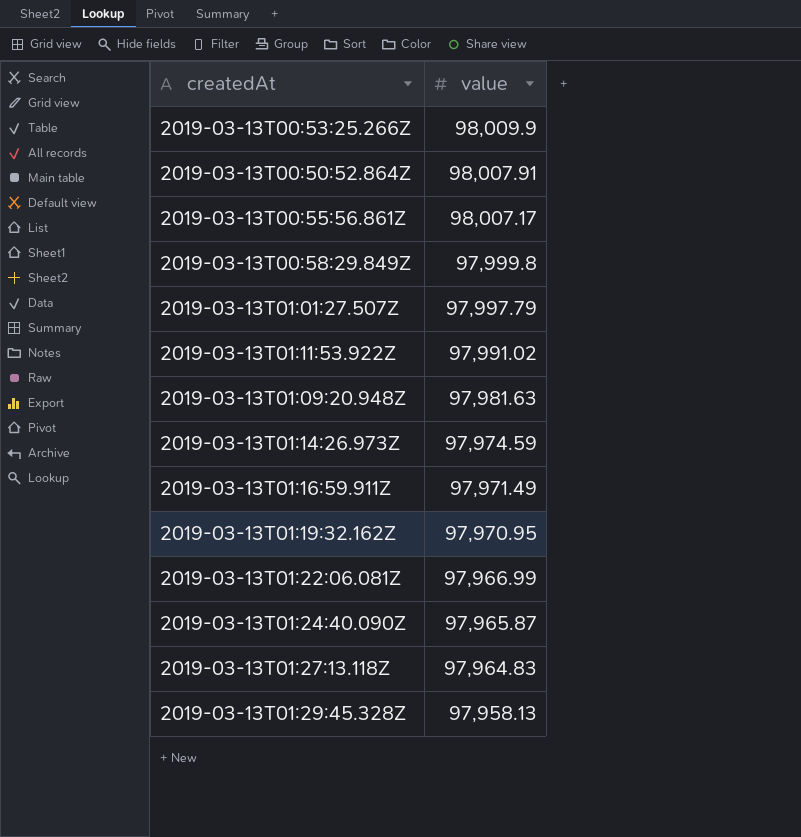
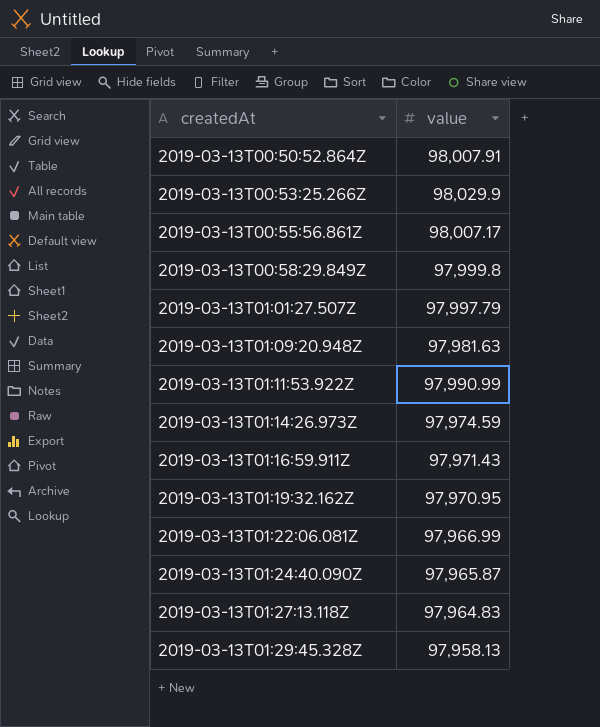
row order: value descending -> createdAt ascending
2019-03-13T00:53:25.266Z | value: 98,009.9 -> 98,029.9
2019-03-13T01:11:53.922Z | value: 97,991.02 -> 97,990.99
2019-03-13T01:16:59.911Z | value: 97,971.49 -> 97,971.43

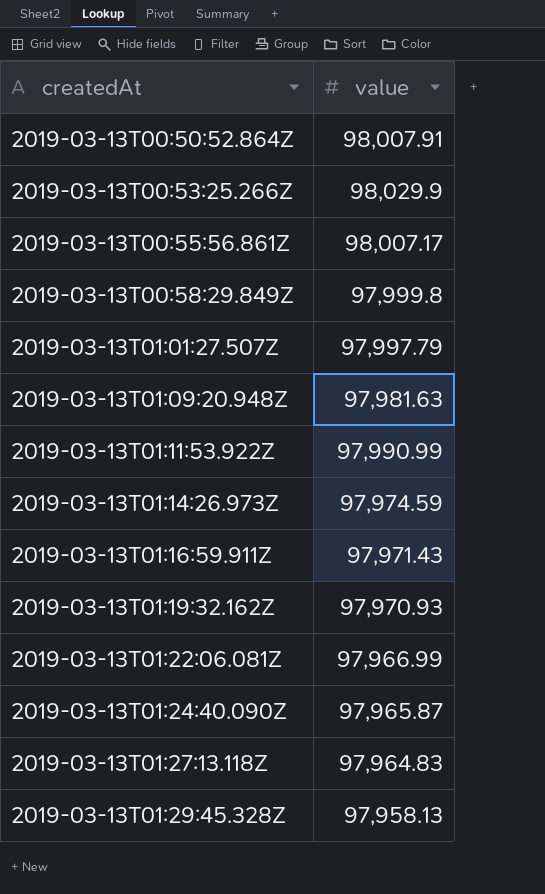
2019-03-13T01:19:32.162Z | value: 97,970.95 -> 97,970.93

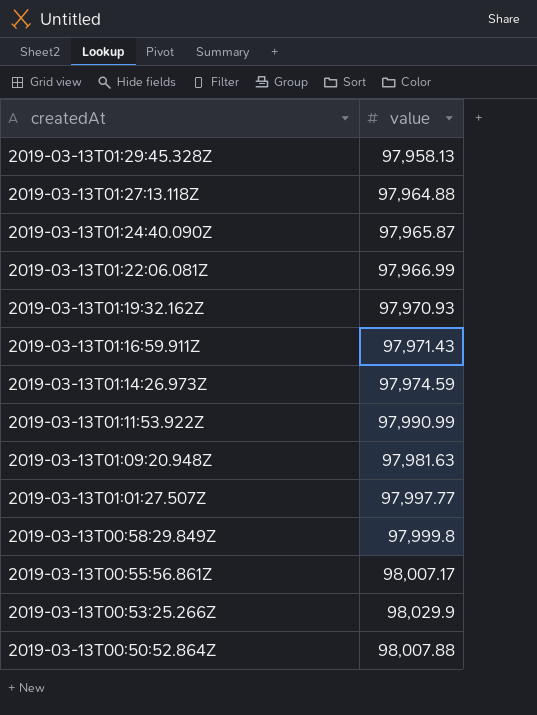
row order: createdAt ascending -> createdAt descending
2019-03-13T01:27:13.118Z | value: 97,964.83 -> 97,964.88
2019-03-13T01:01:27.507Z | value: 97,997.79 -> 97,997.77
2019-03-13T00:50:52.864Z | value: 98,007.91 -> 98,007.88

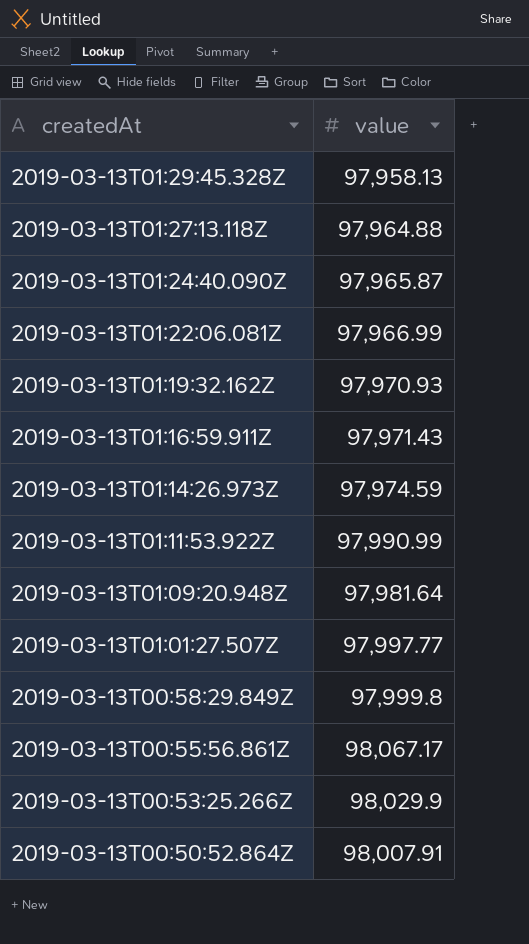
2019-03-13T01:09:20.948Z | value: 97,981.63 -> 97,981.64
2019-03-13T00:55:56.861Z | value: 98,007.17 -> 98,067.17
2019-03-13T00:50:52.864Z | value: 98,007.88 -> 98,007.91

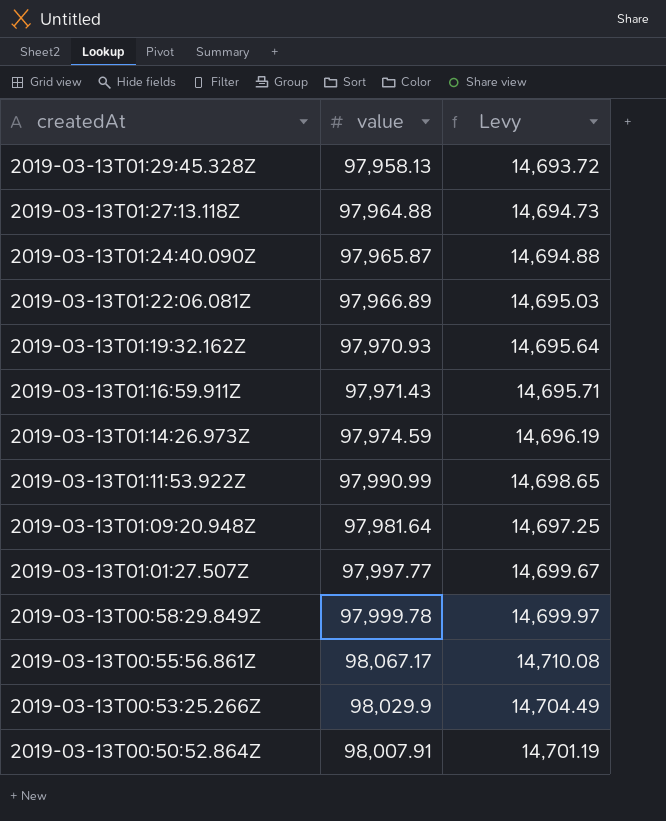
column Levy | formula: none -> [value] * 0.15
2019-03-13T01:22:06.081Z | value: 97,966.99 -> 97,966.89
2019-03-13T00:58:29.849Z | value: 97,999.8 -> 97,999.78

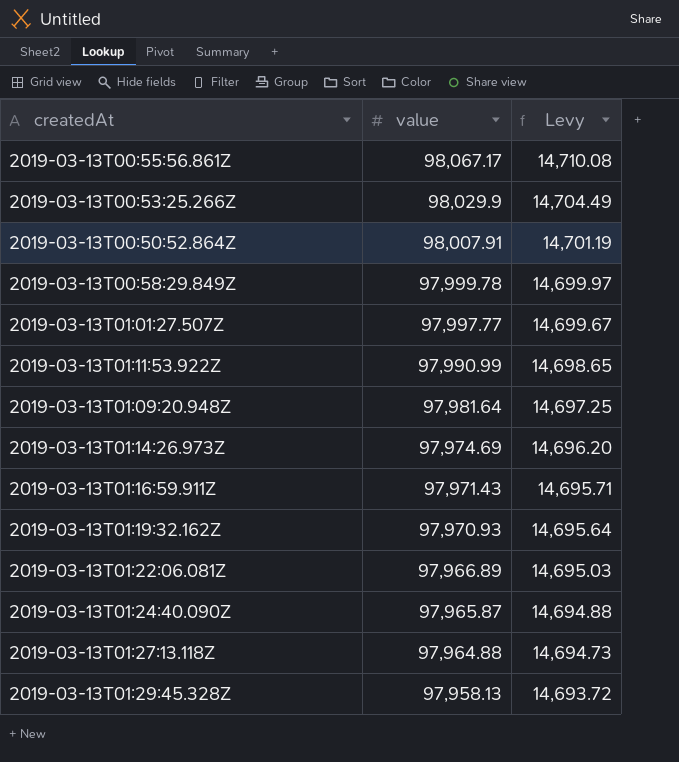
row order: createdAt descending -> value descending
2019-03-13T01:14:26.973Z | value: 97,974.59 -> 97,974.69
2019-03-13T01:14:26.973Z | Levy: 14,696.19 -> 14,696.20

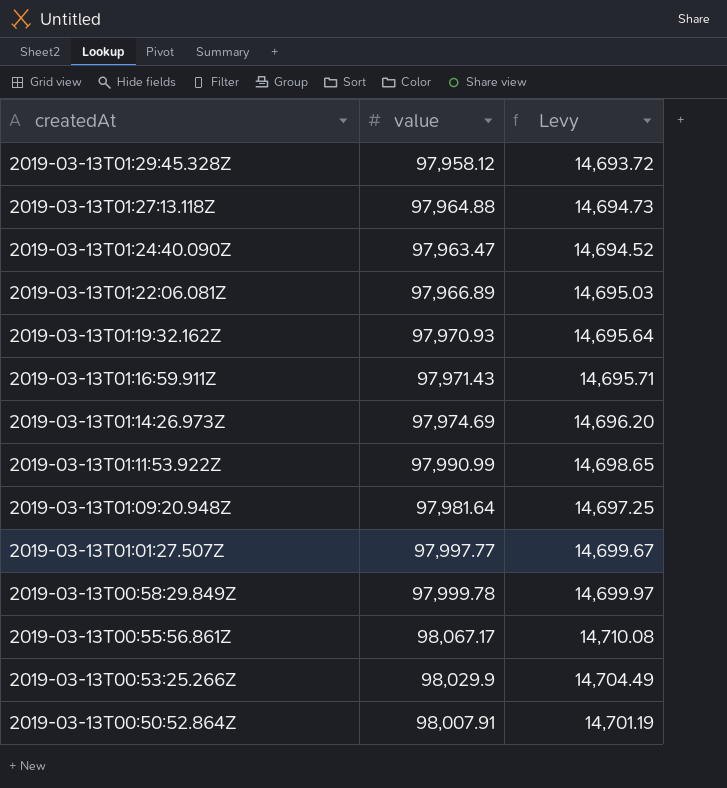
row order: value descending -> createdAt descending
2019-03-13T01:29:45.328Z | value: 97,958.13 -> 97,958.12
2019-03-13T01:24:40.090Z | value: 97,965.87 -> 97,963.47
2019-03-13T01:24:40.090Z | Levy: 14,694.88 -> 14,694.52

